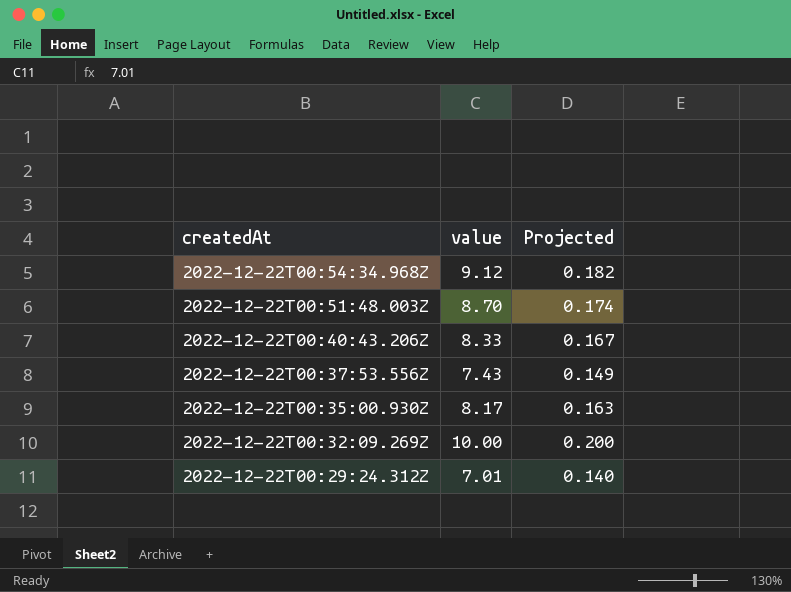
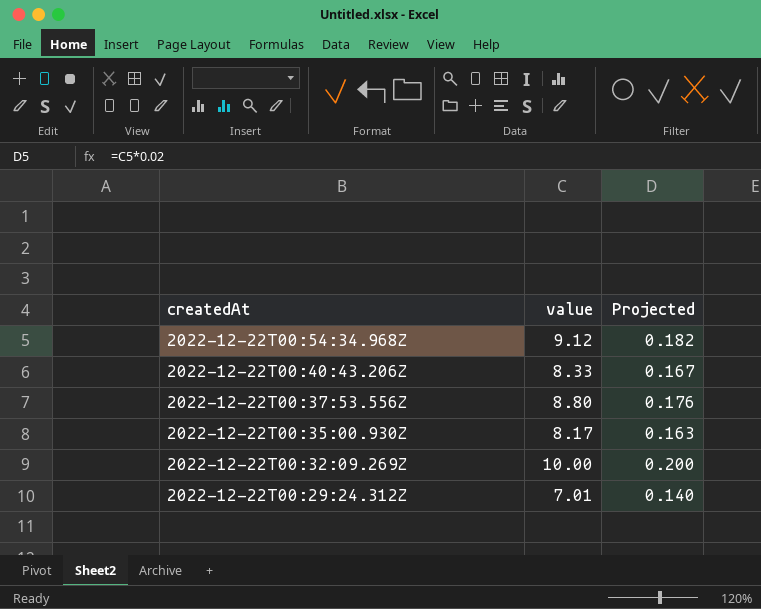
row 2022-12-22T00:51:48.003Z: 8.70 | 0.174 -> none
2022-12-22T00:37:53.556Z | value: 7.43 -> 8.80
2022-12-22T00:37:53.556Z | Projected: 0.149 -> 0.176

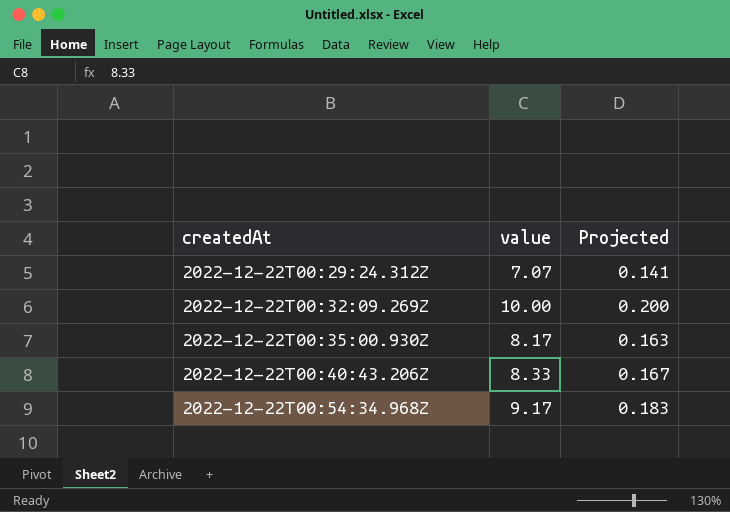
row order: createdAt descending -> createdAt ascending
row 2022-12-22T00:37:53.556Z: 8.80 | 0.176 -> none
2022-12-22T00:29:24.312Z | value: 7.01 -> 7.07
2022-12-22T00:29:24.312Z | Projected: 0.140 -> 0.141
2022-12-22T00:54:34.968Z | value: 9.12 -> 9.17
2022-12-22T00:54:34.968Z | Projected: 0.182 -> 0.183

